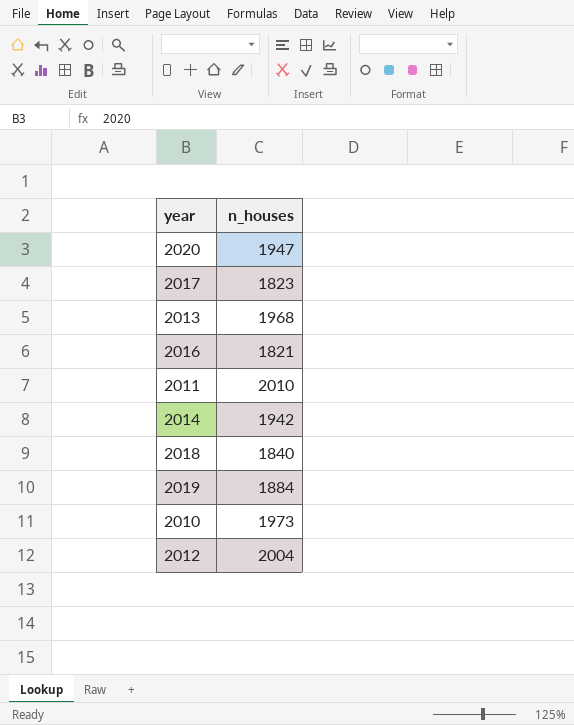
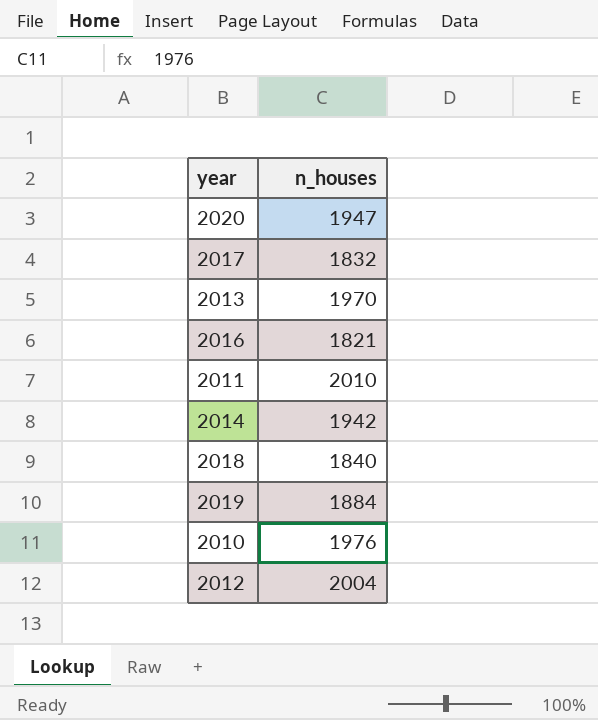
2017 | n_houses: 1823 -> 1832
2013 | n_houses: 1968 -> 1970
2010 | n_houses: 1973 -> 1976

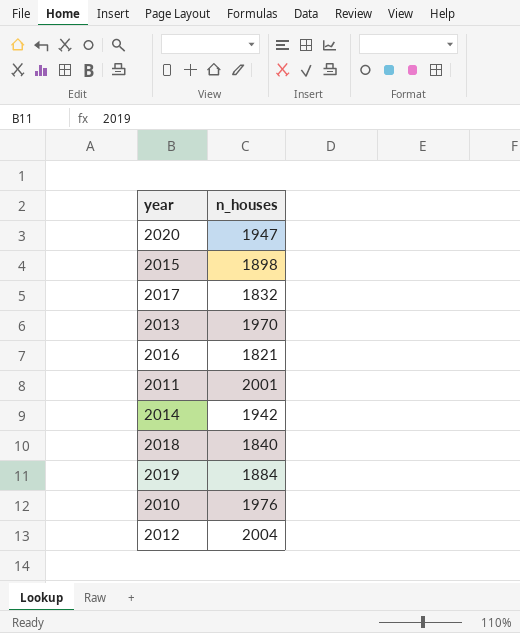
row 2015: none -> 1898
2011 | n_houses: 2010 -> 2001

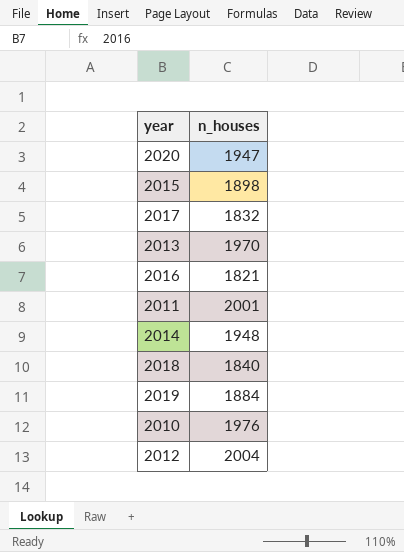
2014 | n_houses: 1942 -> 1948

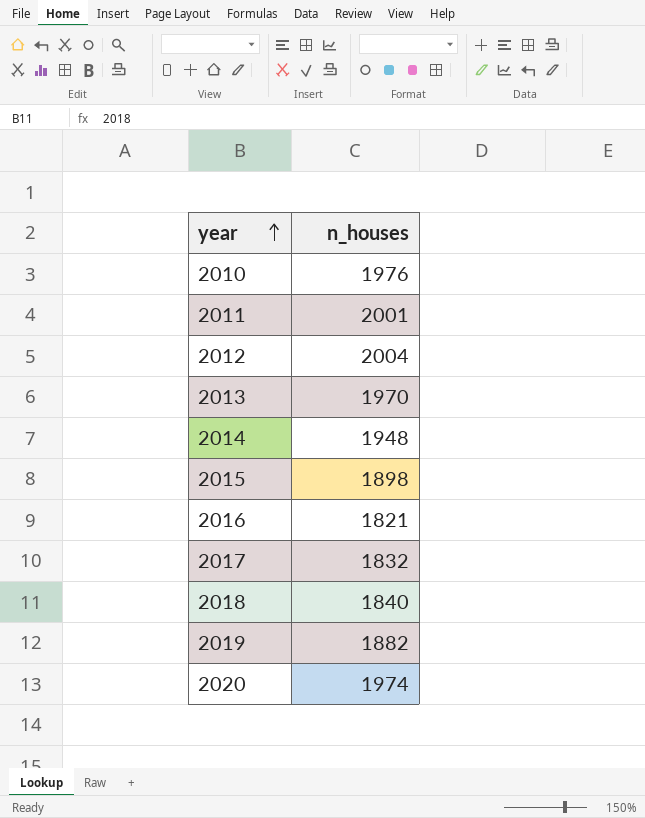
row order: none -> year ascending
2019 | n_houses: 1884 -> 1882
2020 | n_houses: 1947 -> 1974

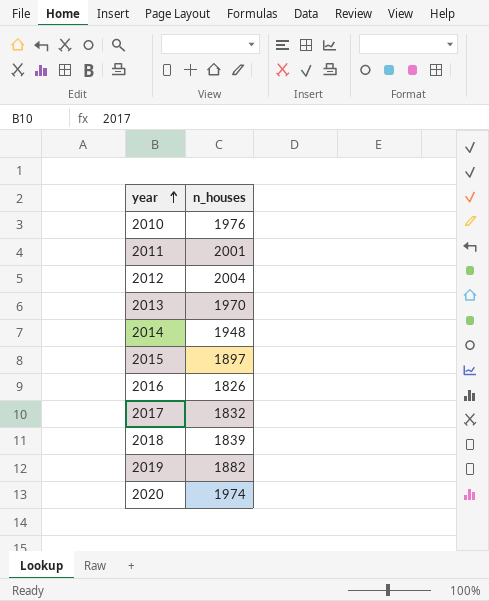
2015 | n_houses: 1898 -> 1897
2016 | n_houses: 1821 -> 1826
2018 | n_houses: 1840 -> 1839

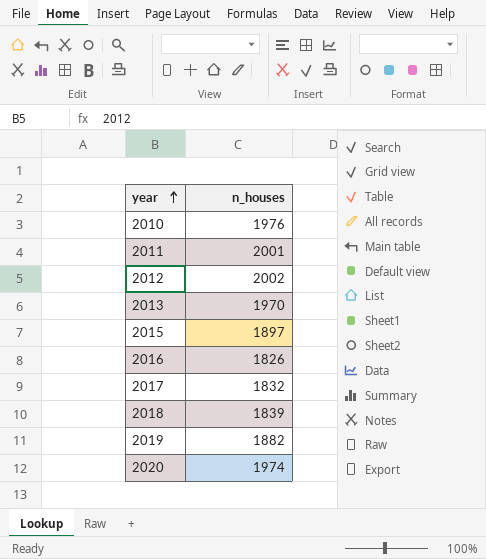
row 2014: 1948 -> none
2012 | n_houses: 2004 -> 2002

